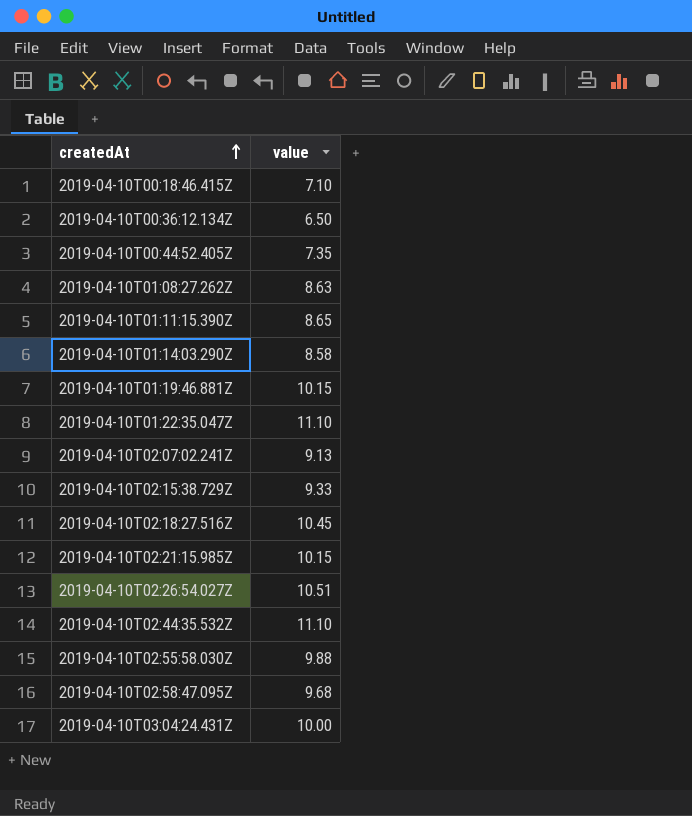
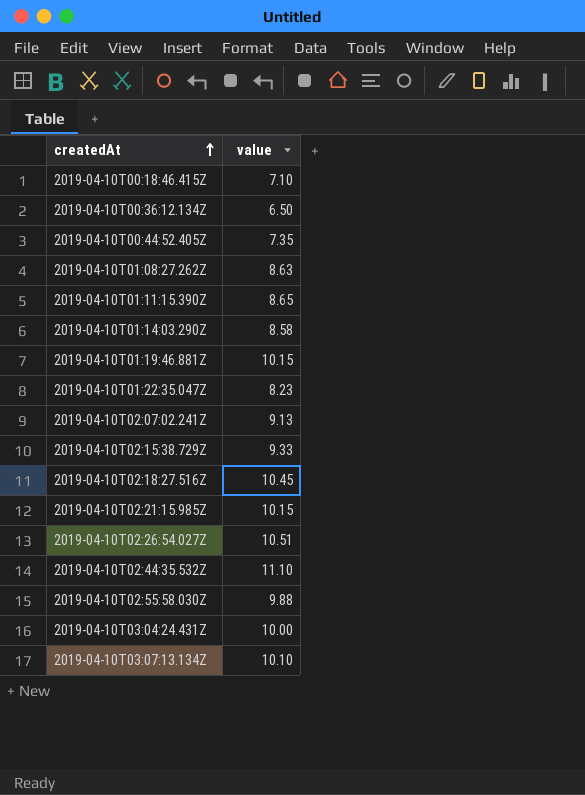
row 2019-04-10T02:58:47.095Z: 9.68 -> none
2019-04-10T01:22:35.047Z | value: 11.10 -> 8.23
row 2019-04-10T03:07:13.134Z: none -> 10.10

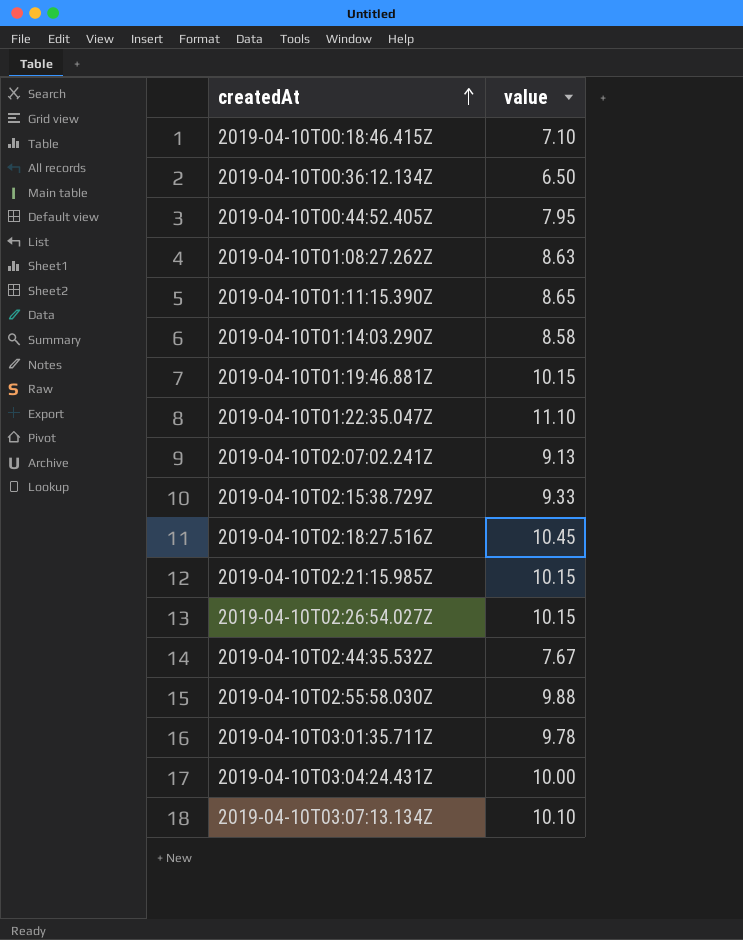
2019-04-10T00:44:52.405Z | value: 7.35 -> 7.95
2019-04-10T01:22:35.047Z | value: 8.23 -> 11.10
2019-04-10T02:26:54.027Z | value: 10.51 -> 10.15
2019-04-10T02:44:35.532Z | value: 11.10 -> 7.67
row 2019-04-10T03:01:35.711Z: none -> 9.78

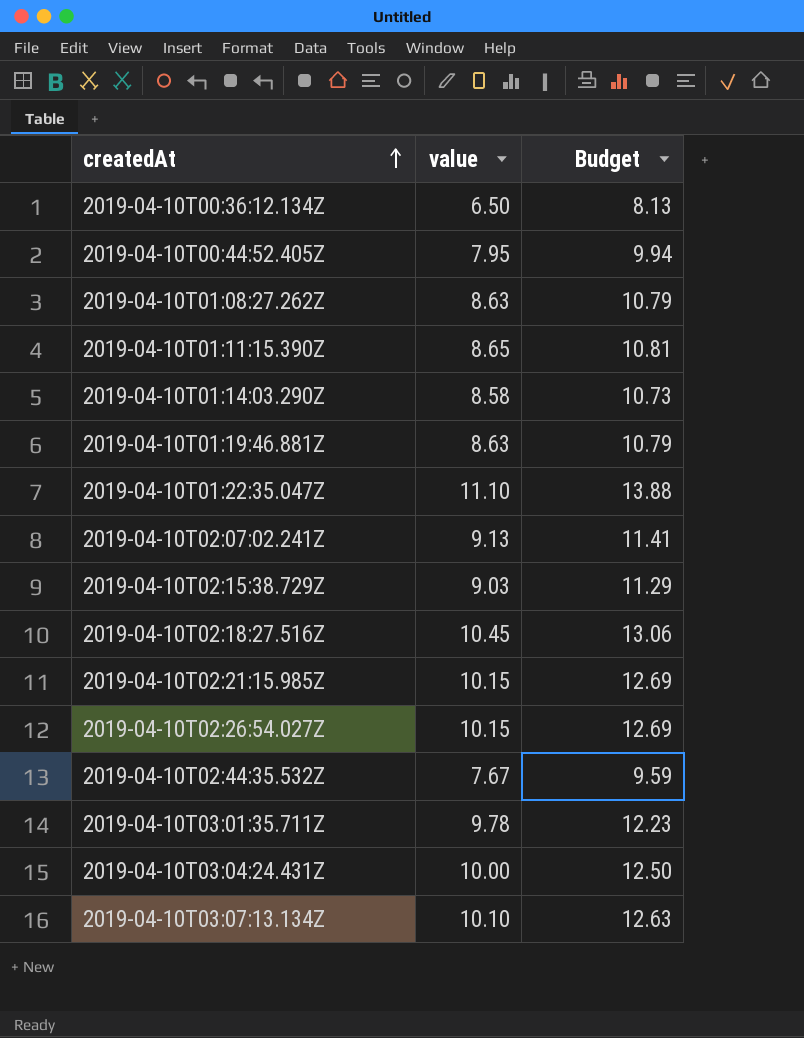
column Budget | formula: none -> [value] * 1.25
row 2019-04-10T00:18:46.415Z: 7.10 -> none
row 2019-04-10T02:55:58.030Z: 9.88 -> none
2019-04-10T01:19:46.881Z | value: 10.15 -> 8.63
2019-04-10T02:15:38.729Z | value: 9.33 -> 9.03

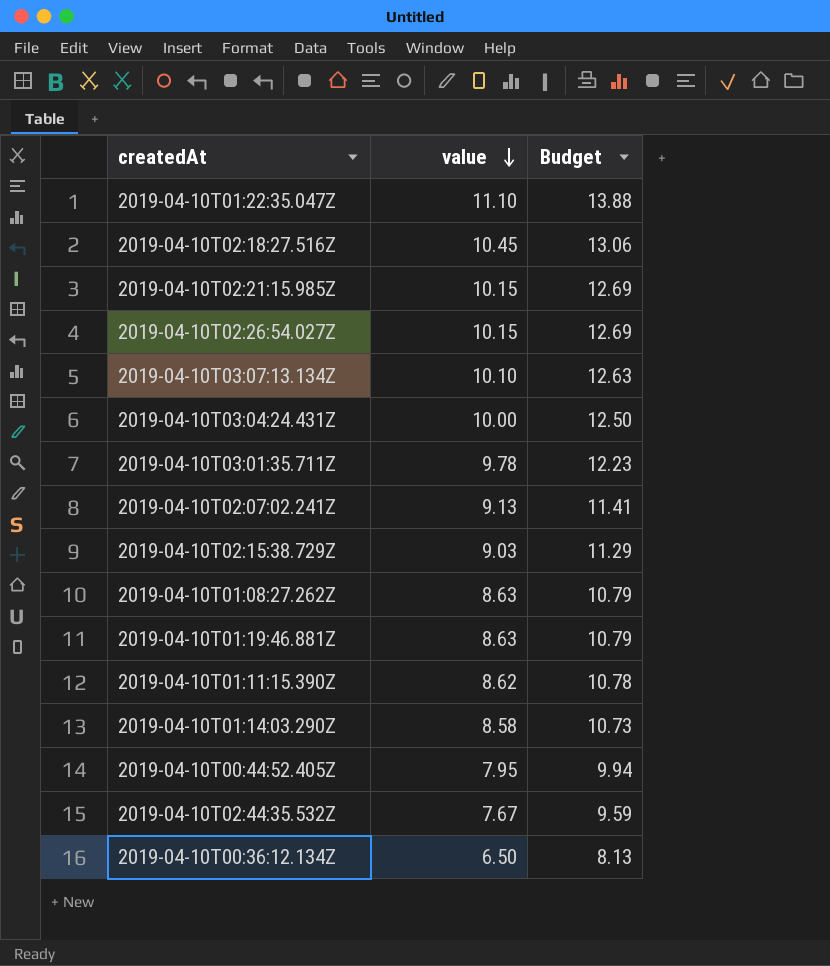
row order: createdAt ascending -> value descending
2019-04-10T01:11:15.390Z | value: 8.65 -> 8.62
2019-04-10T01:11:15.390Z | Budget: 10.81 -> 10.78

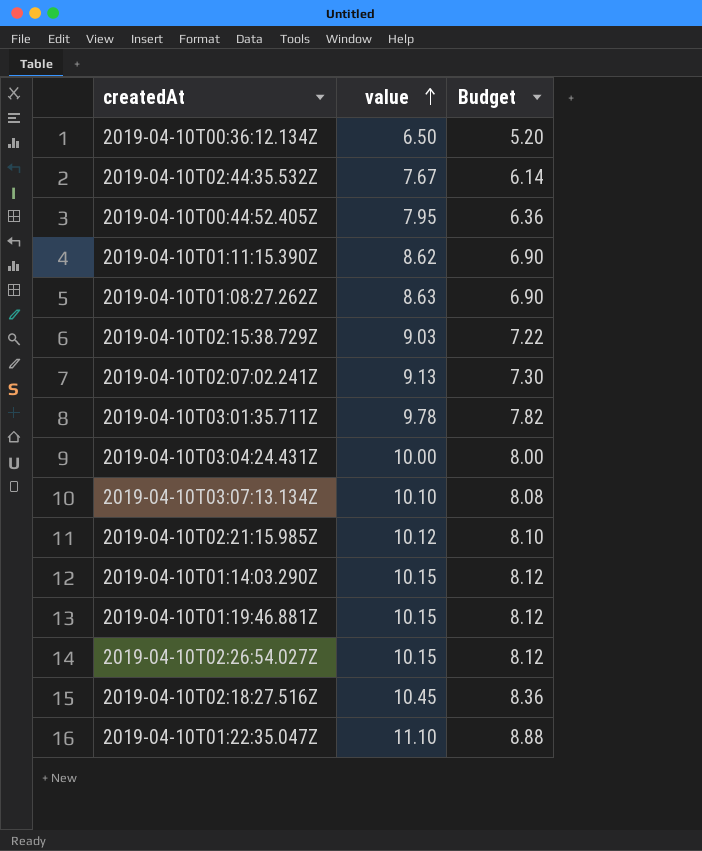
row order: value descending -> value ascending
column Budget | formula: [value] * 1.25 -> [value] * 0.8
2019-04-10T02:21:15.985Z | value: 10.15 -> 10.12
2019-04-10T01:14:03.290Z | value: 8.58 -> 10.15
2019-04-10T01:19:46.881Z | value: 8.63 -> 10.15

